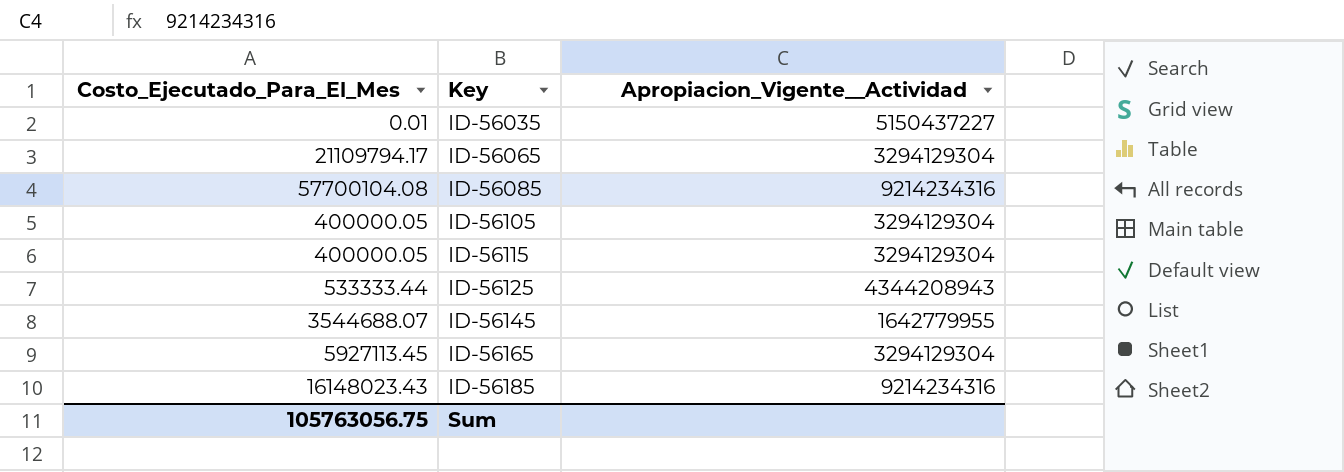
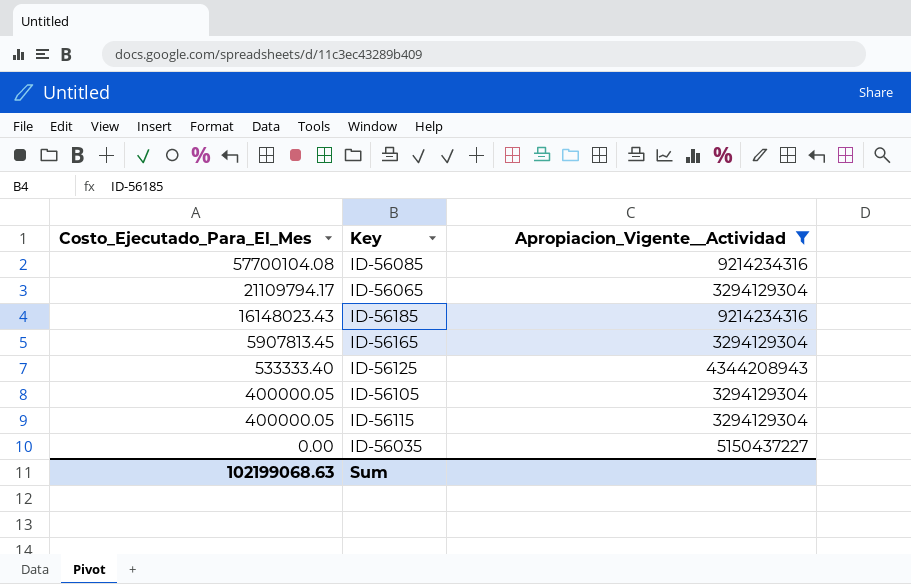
filter: none -> Apropiacion_Vigente__Actividad != 1642779955
row order: Key ascending -> Costo_Ejecutado_Para_El_Mes descending
ID-56165 | Costo_Ejecutado_Para_El_Mes: 5927113.45 -> 5907813.45
ID-56125 | Costo_Ejecutado_Para_El_Mes: 533333.44 -> 533333.40
ID-56035 | Costo_Ejecutado_Para_El_Mes: 0.01 -> 0.00
Sum | Costo_Ejecutado_Para_El_Mes: 105763056.75 -> 102199068.63

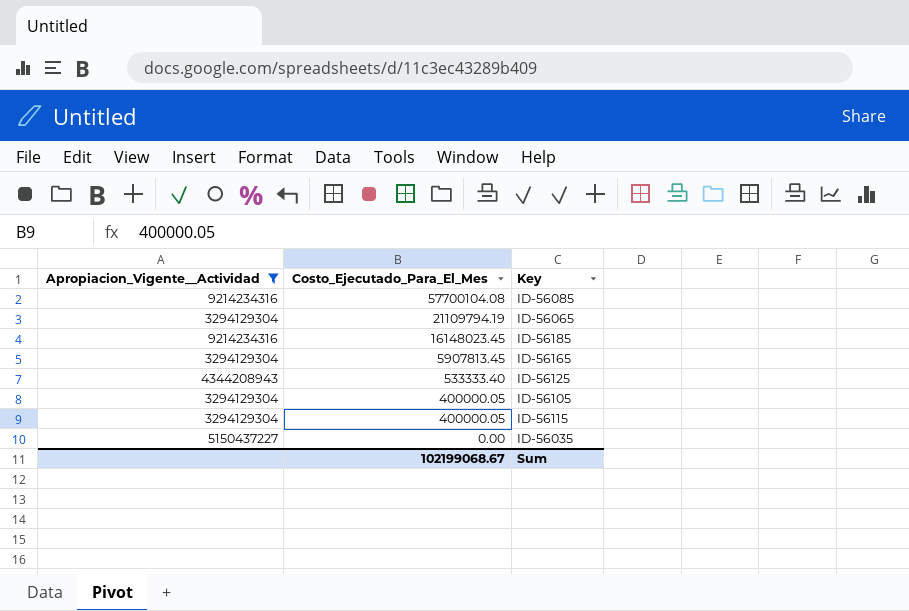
column Apropiacion_Vigente__Actividad | position: 3 -> 1
ID-56065 | Costo_Ejecutado_Para_El_Mes: 21109794.17 -> 21109794.19
ID-56185 | Costo_Ejecutado_Para_El_Mes: 16148023.43 -> 16148023.45
Sum | Costo_Ejecutado_Para_El_Mes: 102199068.63 -> 102199068.67

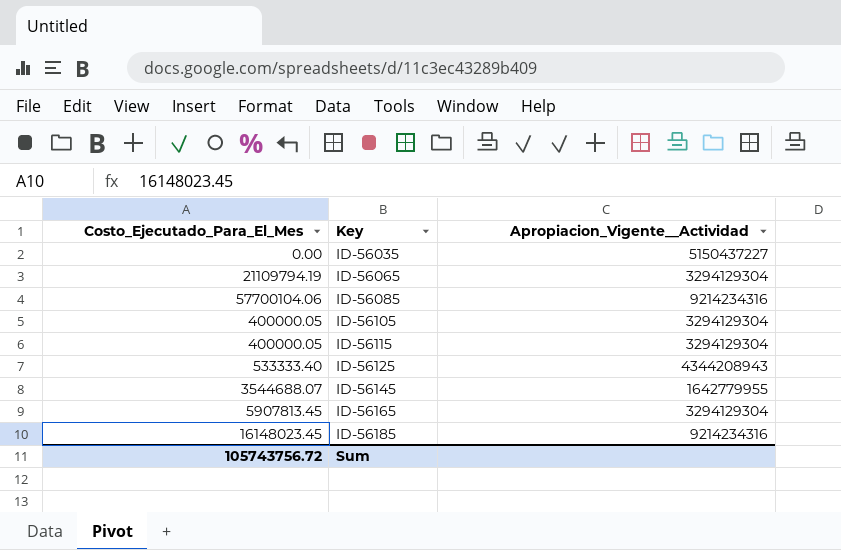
filter: Apropiacion_Vigente__Actividad != 1642779955 -> none
row order: Costo_Ejecutado_Para_El_Mes descending -> Key ascending
column Apropiacion_Vigente__Actividad | position: 1 -> 3
ID-56085 | Costo_Ejecutado_Para_El_Mes: 57700104.08 -> 57700104.06
Sum | Costo_Ejecutado_Para_El_Mes: 102199068.67 -> 105743756.72

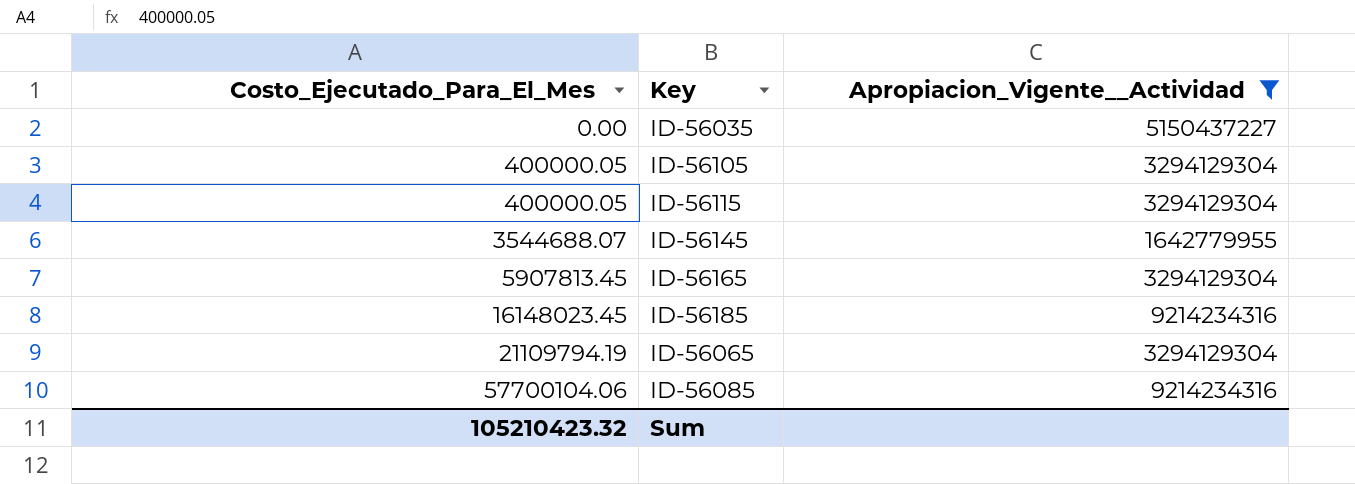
filter: none -> Apropiacion_Vigente__Actividad != 4344208943
row order: Key ascending -> Costo_Ejecutado_Para_El_Mes ascending
Sum | Costo_Ejecutado_Para_El_Mes: 105743756.72 -> 105210423.32

